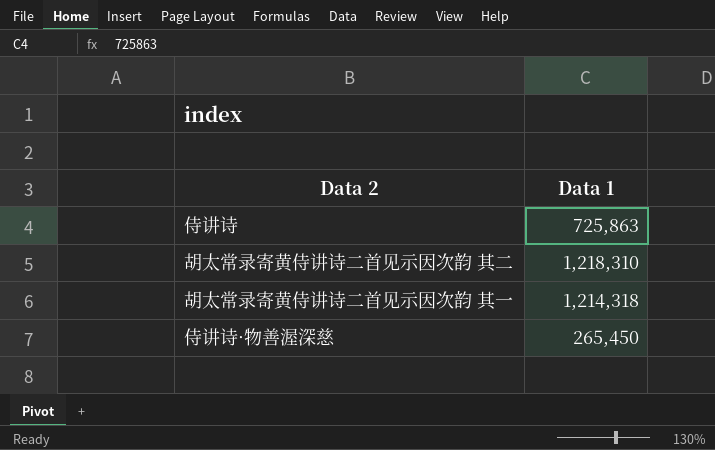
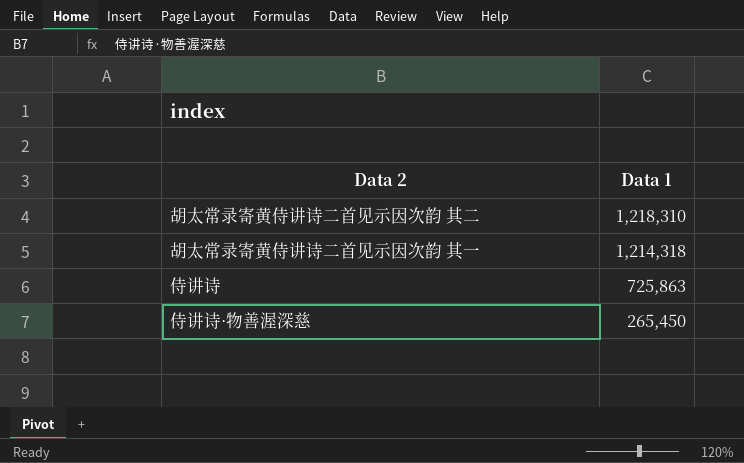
row order: none -> Data 1 descending

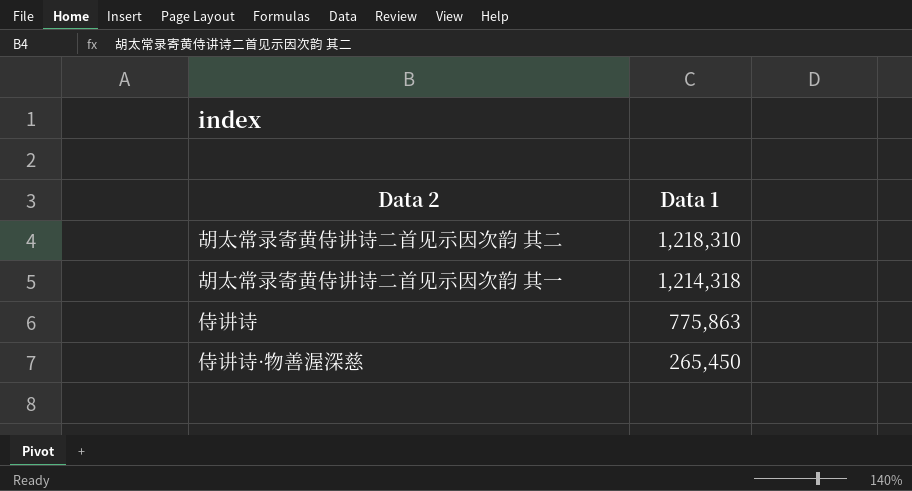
侍讲诗 | Data 1: 725,863 -> 775,863

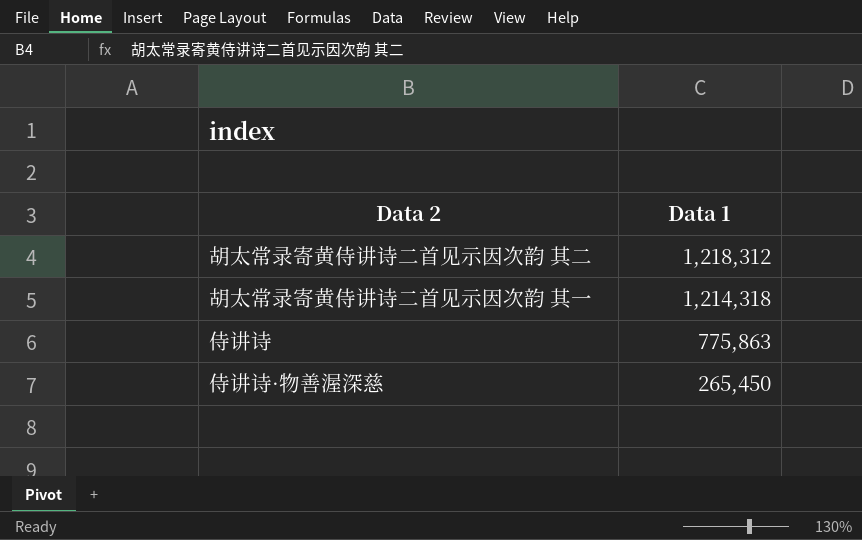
胡太常录寄黄侍讲诗二首见示因次韵 其二 | Data 1: 1,218,310 -> 1,218,312

